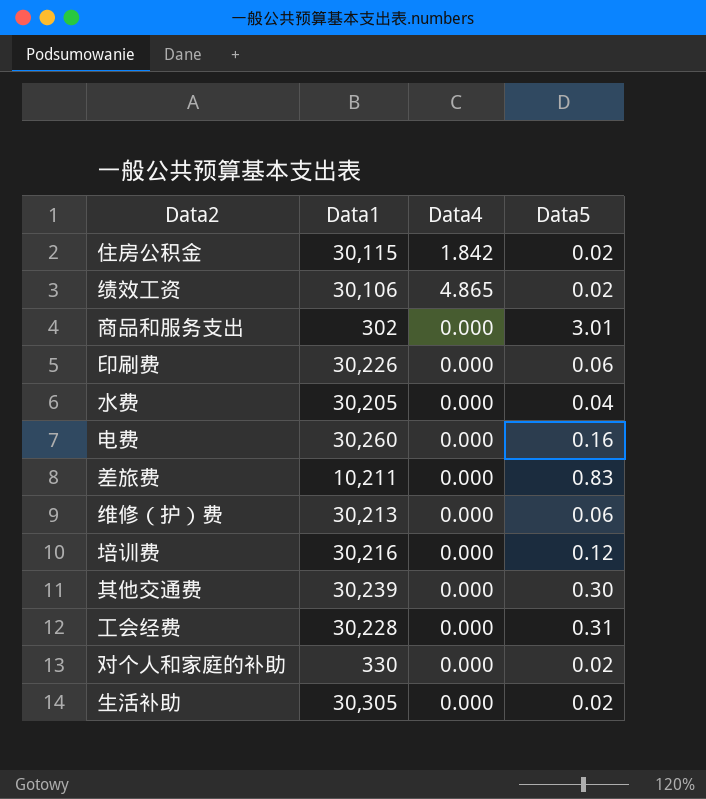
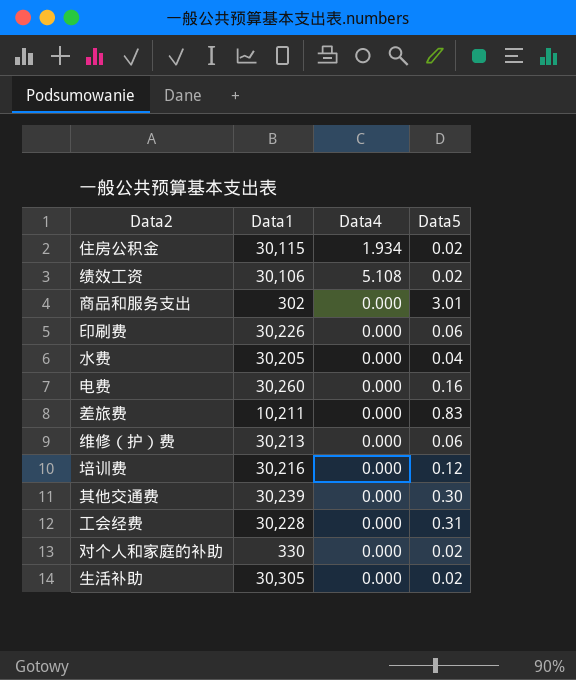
住房公积金 | Data4: 1.842 -> 1.934
绩效工资 | Data4: 4.865 -> 5.108

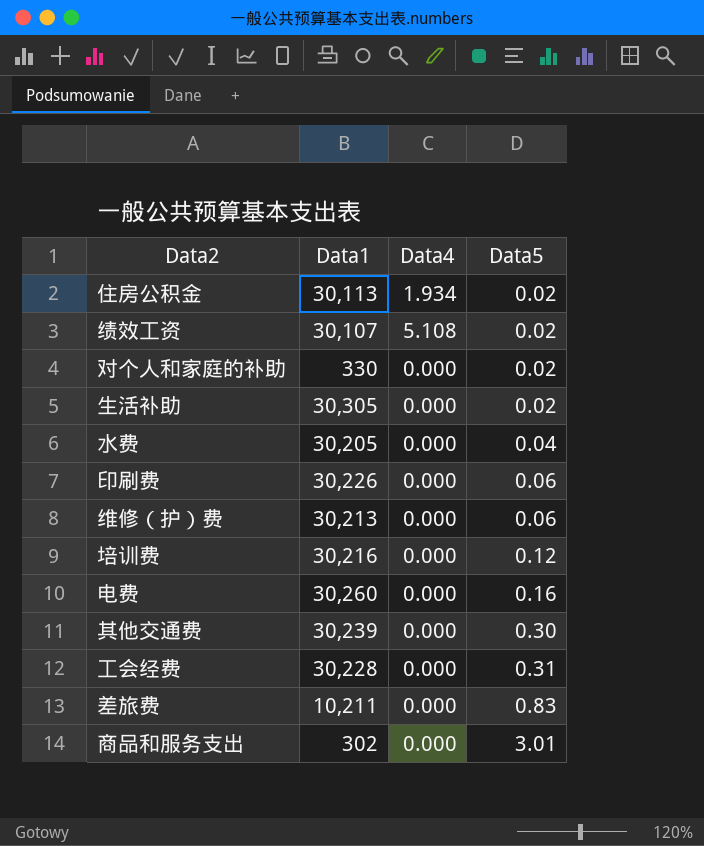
row order: none -> Data5 ascending
住房公积金 | Data1: 30,115 -> 30,113
绩效工资 | Data1: 30,106 -> 30,107

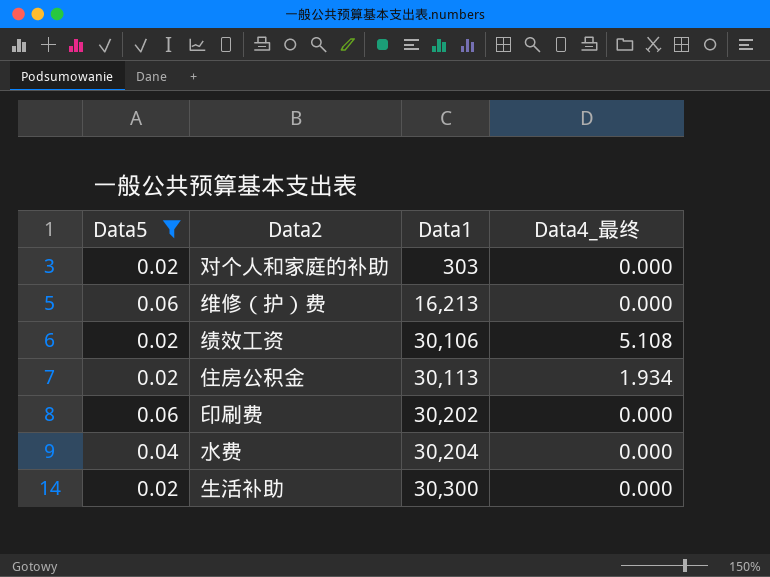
filter: none -> Data5 <= 0.06
row order: Data5 ascending -> Data1 ascending
column Data5 | position: 4 -> 1
column name: Data4 -> Data4_最终
对个人和家庭的补助 | Data1: 330 -> 303
维修（护）费 | Data1: 30,213 -> 16,213
绩效工资 | Data1: 30,107 -> 30,106
印刷费 | Data1: 30,226 -> 30,202
水费 | Data1: 30,205 -> 30,204
生活补助 | Data1: 30,305 -> 30,300

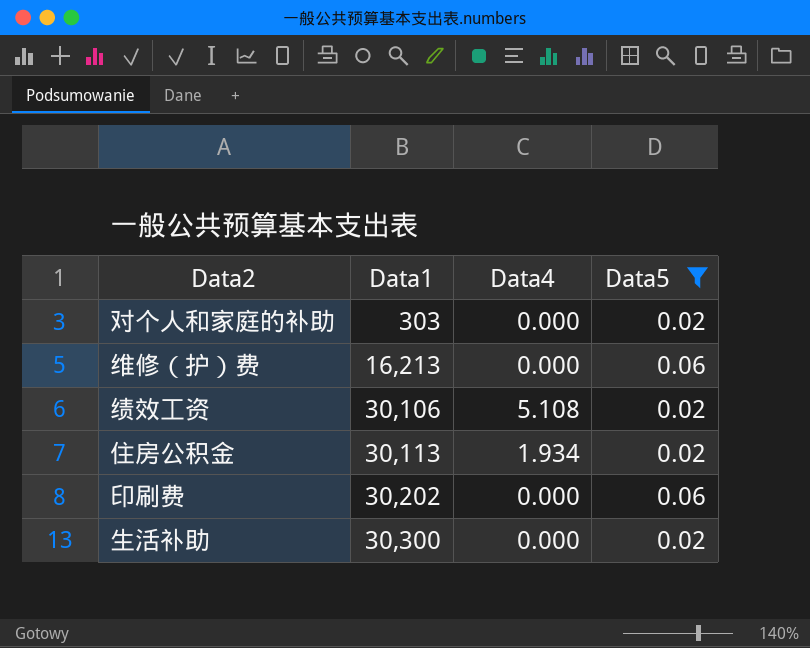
column name: Data4_最终 -> Data4
column Data5 | position: 1 -> 4
row 水费: 0.04 | 30,204 | 0.000 -> none

